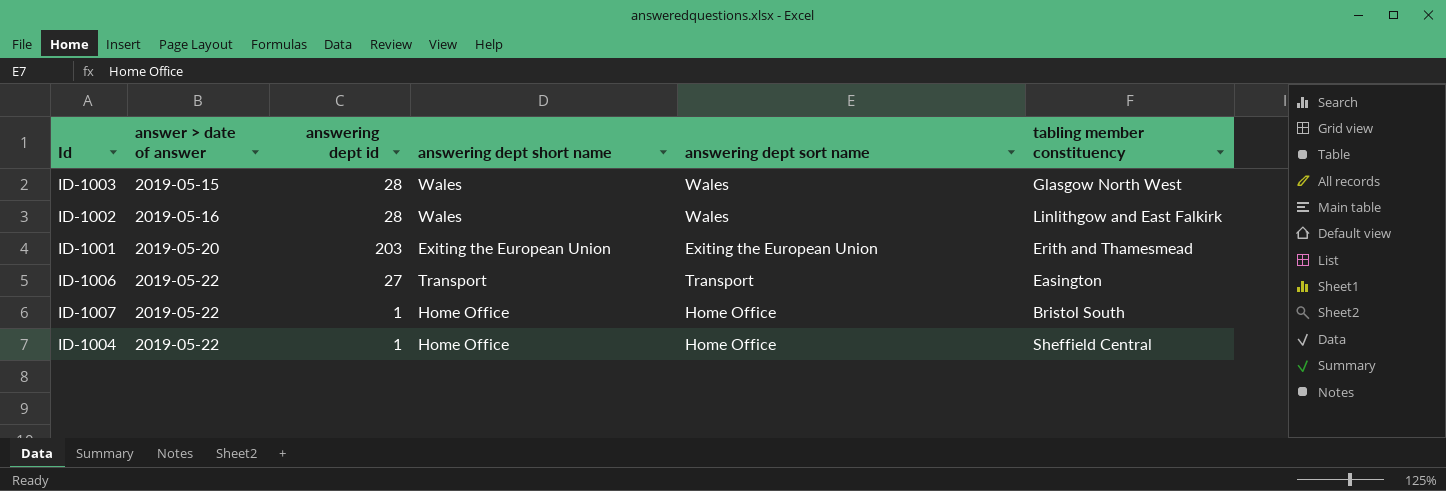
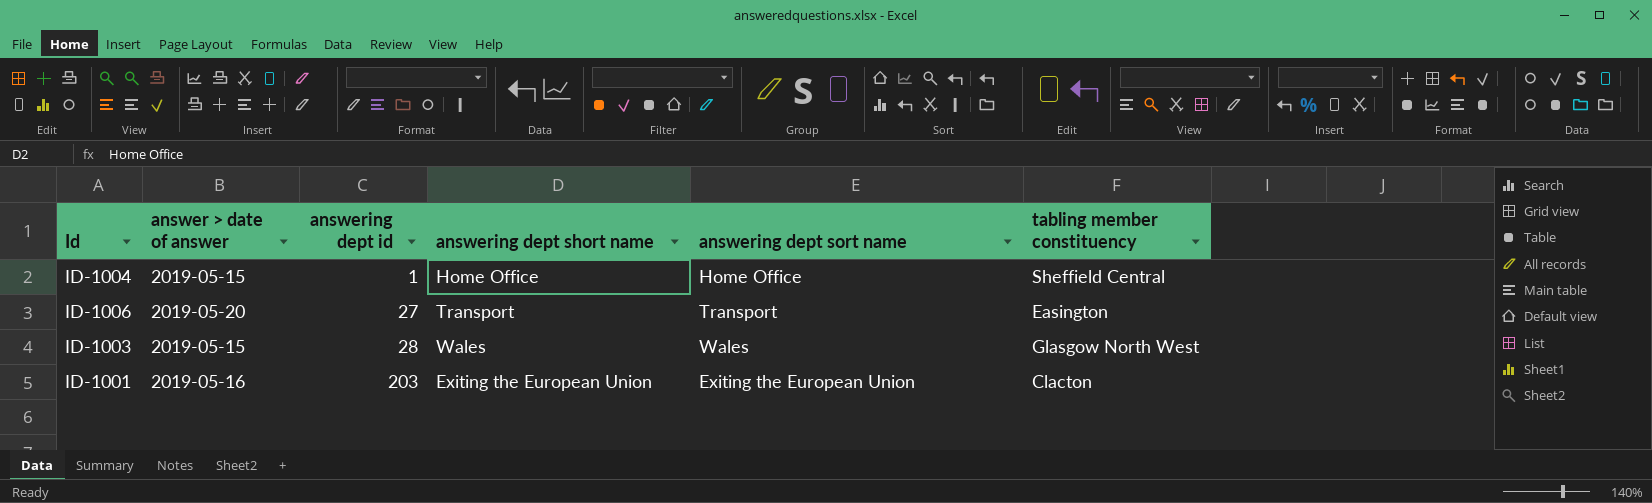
row order: answer > date of answer ascending -> answering dept id ascending
row ID-1002: 2019-05-16 | 28 | Wales | Wales | Linlithgow and East Falkirk -> none
row ID-1007: 2019-05-22 | 1 | Home Office | Home Office | Bristol South -> none
ID-1004 | answer > date of answer: 2019-05-22 -> 2019-05-15
ID-1006 | answer > date of answer: 2019-05-22 -> 2019-05-20
ID-1001 | answer > date of answer: 2019-05-20 -> 2019-05-16
ID-1001 | tabling member constituency: Erith and Thamesmead -> Clacton

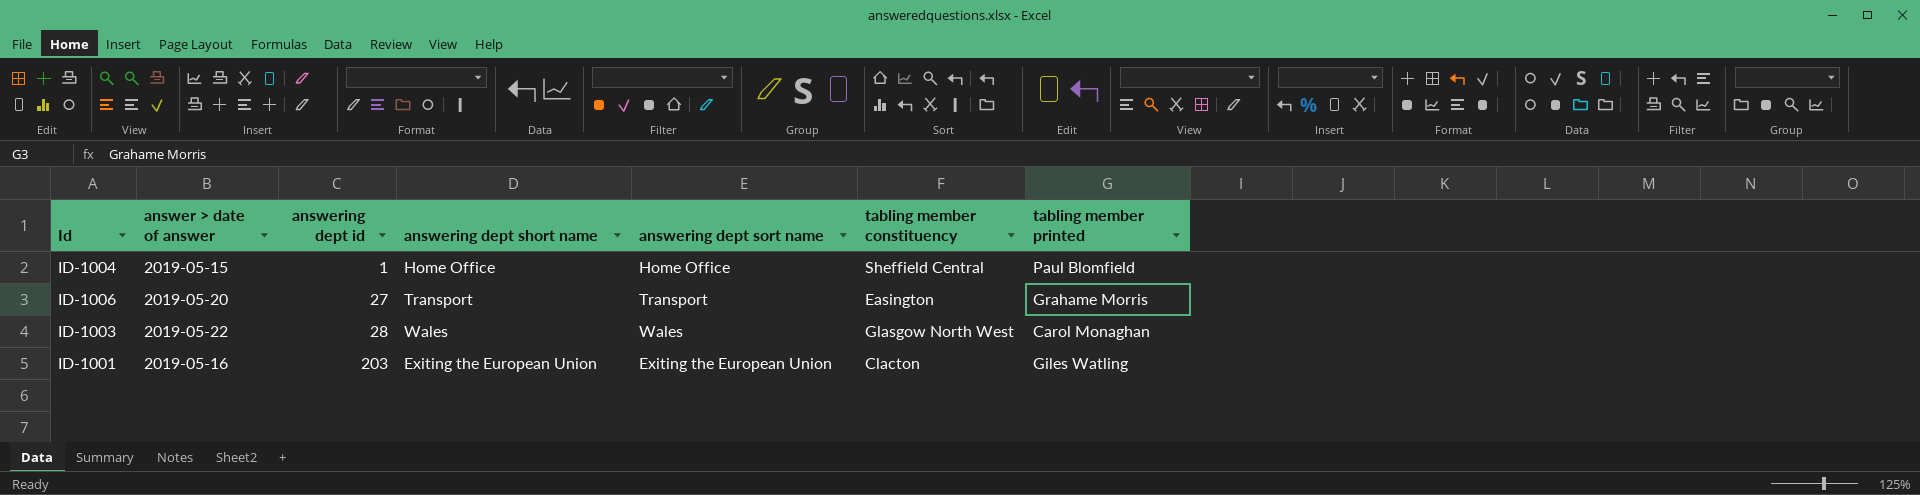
column tabling member printed | position: none -> 7
ID-1003 | answer > date of answer: 2019-05-15 -> 2019-05-22

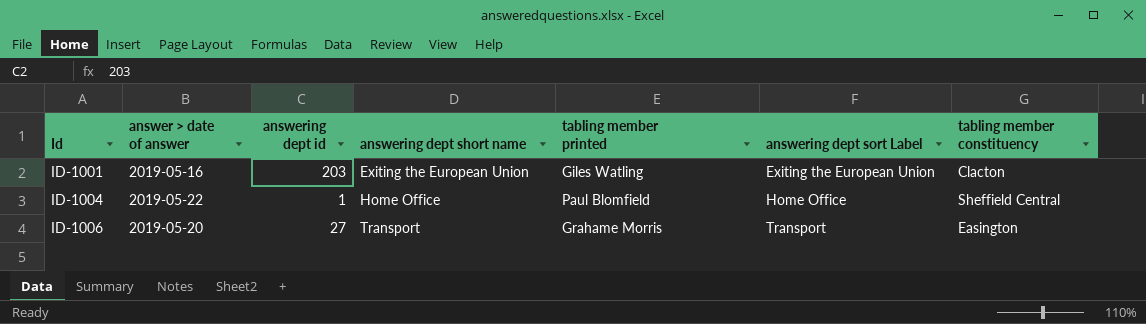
row order: answering dept id ascending -> Id ascending
column tabling member printed | position: 7 -> 5
column name: answering dept sort name -> answering dept sort Label
row ID-1003: 2019-05-22 | 28 | Wales | Wales | Glasgow North West | Carol Monaghan -> none
ID-1004 | answer > date of answer: 2019-05-15 -> 2019-05-22

